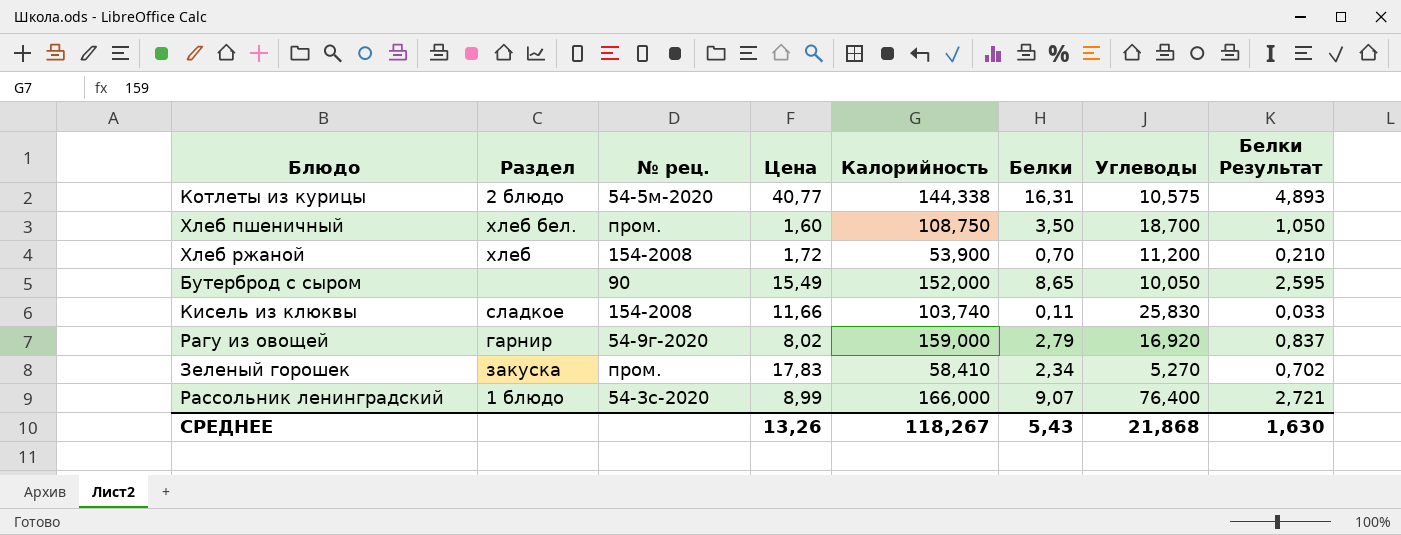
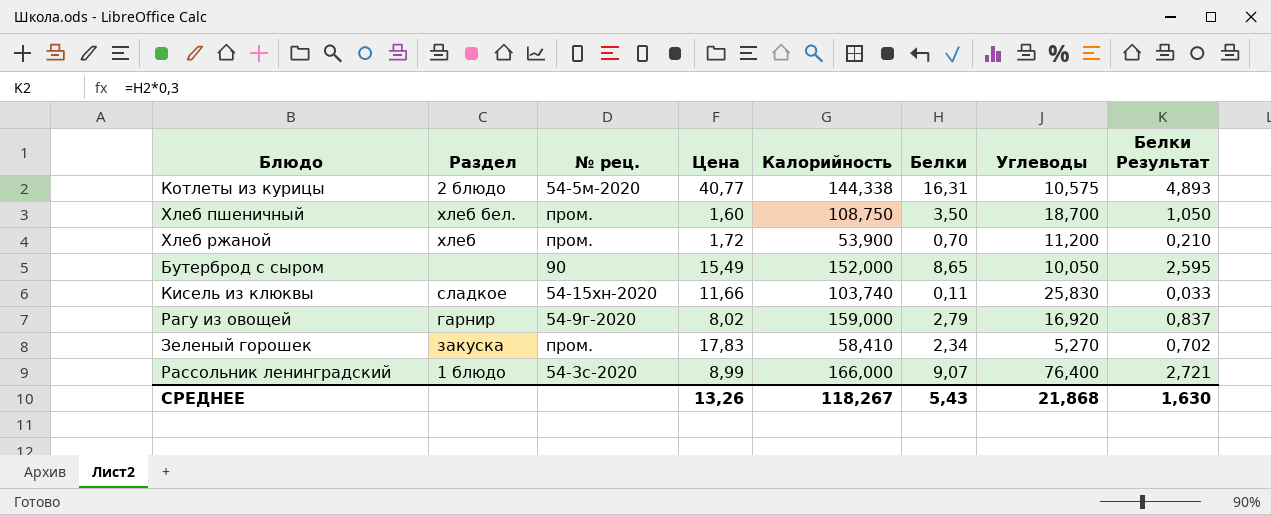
Хлеб ржаной | № рец.: 154-2008 -> пром.
Кисель из клюквы | № рец.: 154-2008 -> 54-15хн-2020

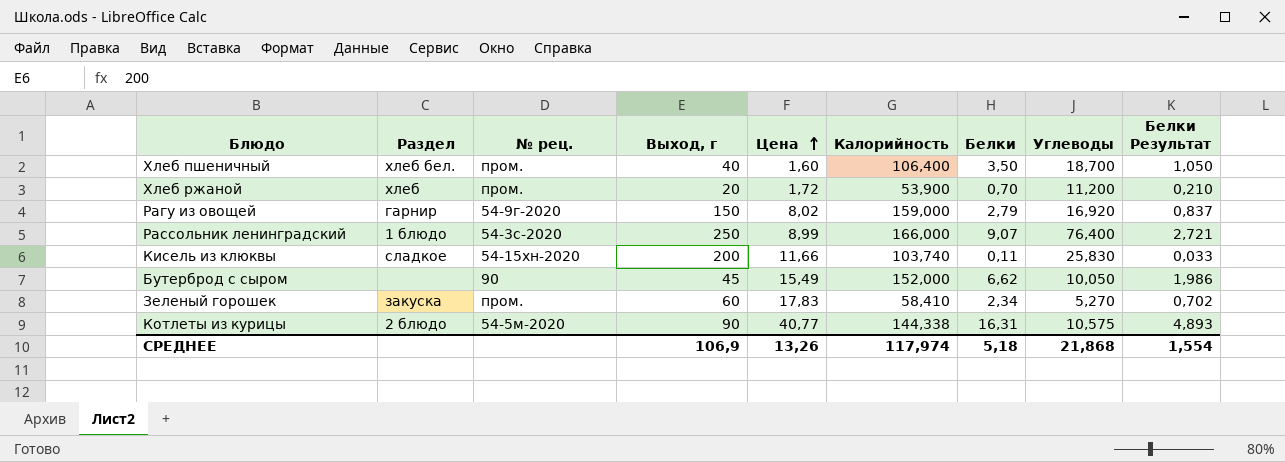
row order: none -> Цена ascending
column Выход, г | position: none -> 4
Хлеб пшеничный | Калорийность: 108,750 -> 106,400
Бутерброд с сыром | Белки: 8,65 -> 6,62
Бутерброд с сыром | Белки Результат: 2,595 -> 1,986
СРЕДНЕЕ | Калорийность: 118,267 -> 117,974
СРЕДНЕЕ | Белки: 5,43 -> 5,18
СРЕДНЕЕ | Белки Результат: 1,630 -> 1,554

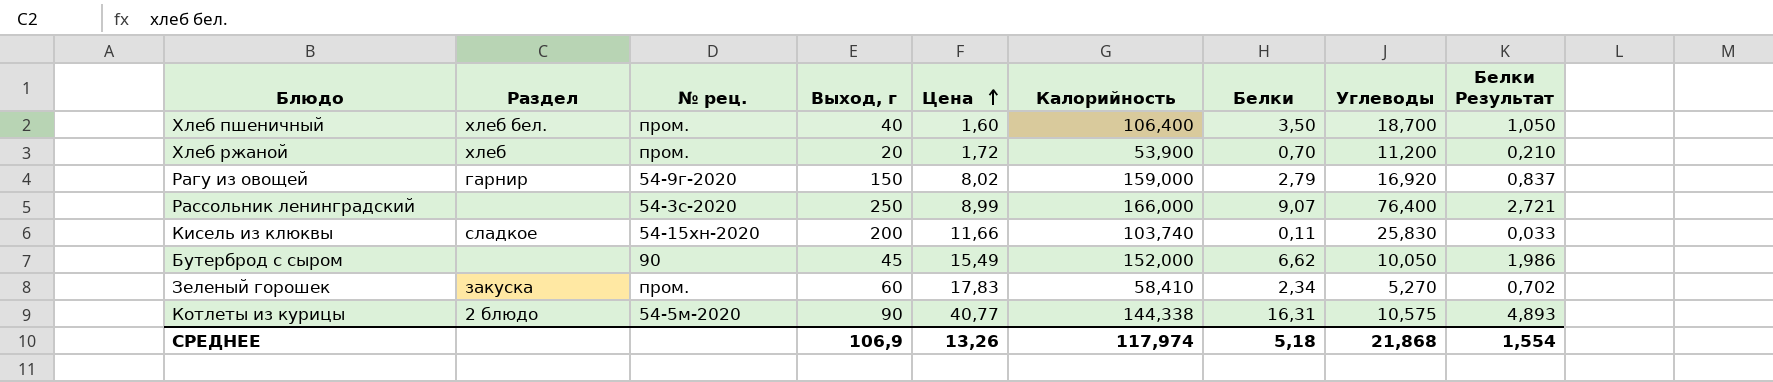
Рассольник ленинградский | Раздел: 1 блюдо -> none

